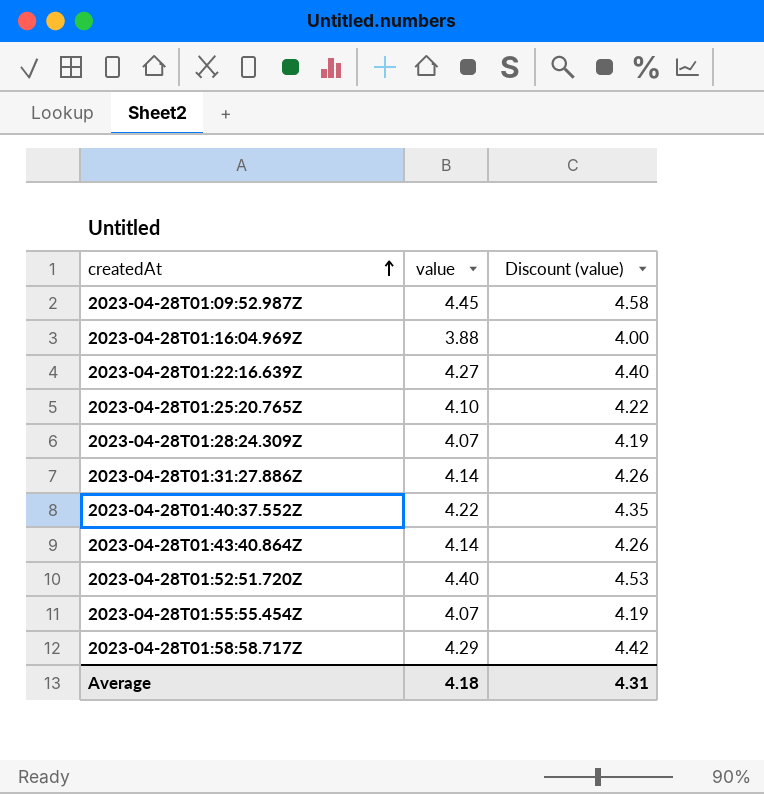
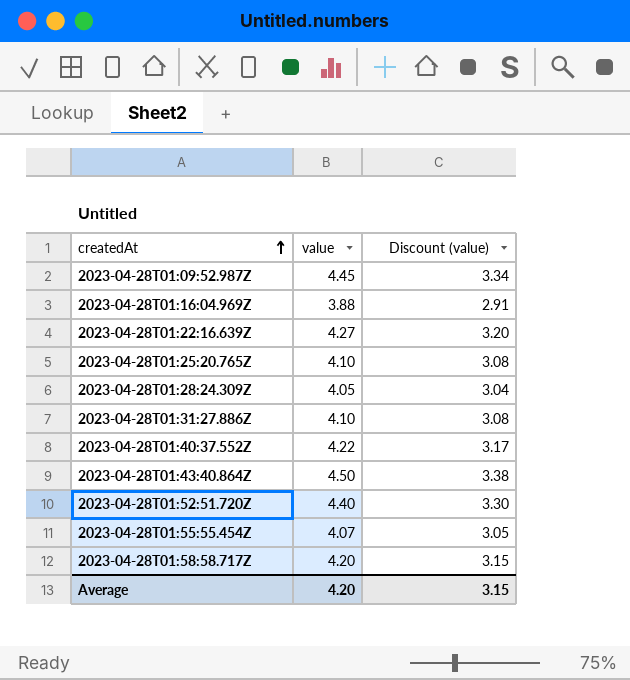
column Discount (value) | formula: [value] * 1.03 -> [value] * 0.75
2023-04-28T01:28:24.309Z | value: 4.07 -> 4.05
2023-04-28T01:31:27.886Z | value: 4.14 -> 4.10
2023-04-28T01:43:40.864Z | value: 4.14 -> 4.50
2023-04-28T01:58:58.717Z | value: 4.29 -> 4.20
Average | value: 4.18 -> 4.20
Average | Discount (value): 4.31 -> 3.15

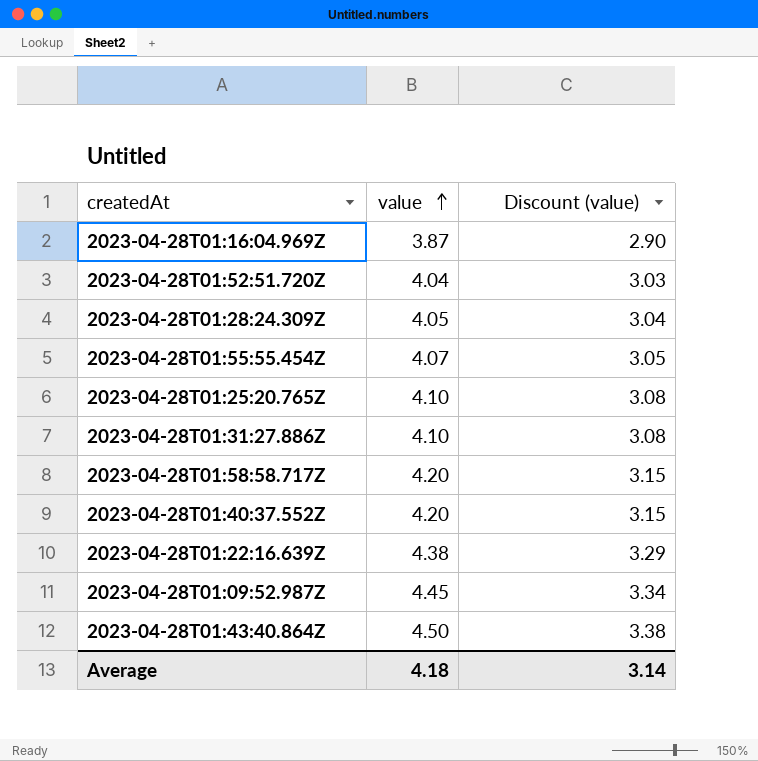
row order: createdAt ascending -> value ascending
2023-04-28T01:16:04.969Z | value: 3.88 -> 3.87
2023-04-28T01:16:04.969Z | Discount (value): 2.91 -> 2.90
2023-04-28T01:52:51.720Z | value: 4.40 -> 4.04
2023-04-28T01:52:51.720Z | Discount (value): 3.30 -> 3.03
2023-04-28T01:40:37.552Z | value: 4.22 -> 4.20
2023-04-28T01:40:37.552Z | Discount (value): 3.17 -> 3.15
2023-04-28T01:22:16.639Z | value: 4.27 -> 4.38
2023-04-28T01:22:16.639Z | Discount (value): 3.20 -> 3.29
Average | value: 4.20 -> 4.18
Average | Discount (value): 3.15 -> 3.14

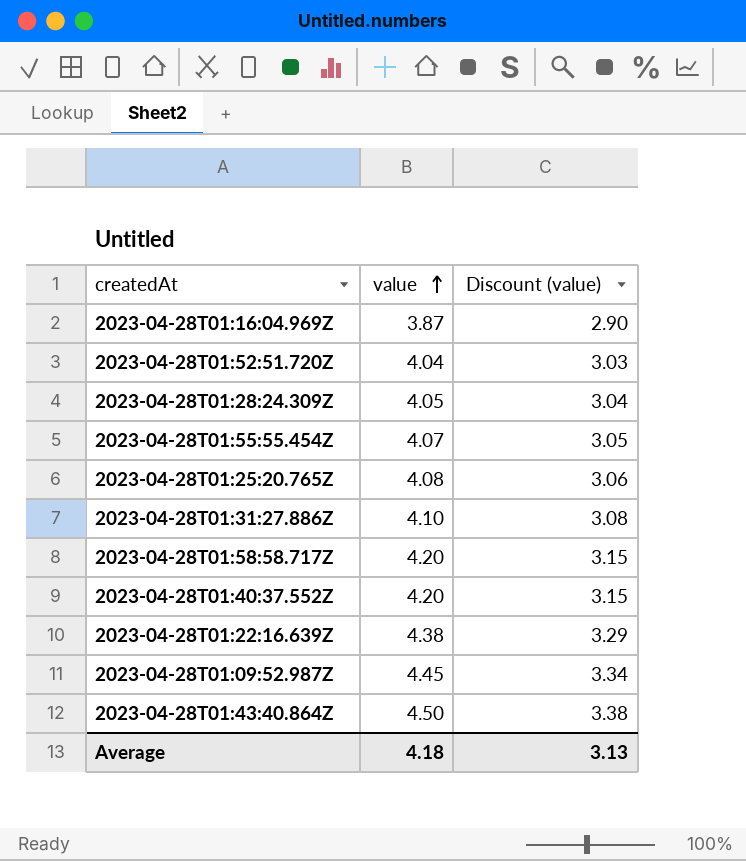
2023-04-28T01:25:20.765Z | value: 4.10 -> 4.08
2023-04-28T01:25:20.765Z | Discount (value): 3.08 -> 3.06
Average | Discount (value): 3.14 -> 3.13

